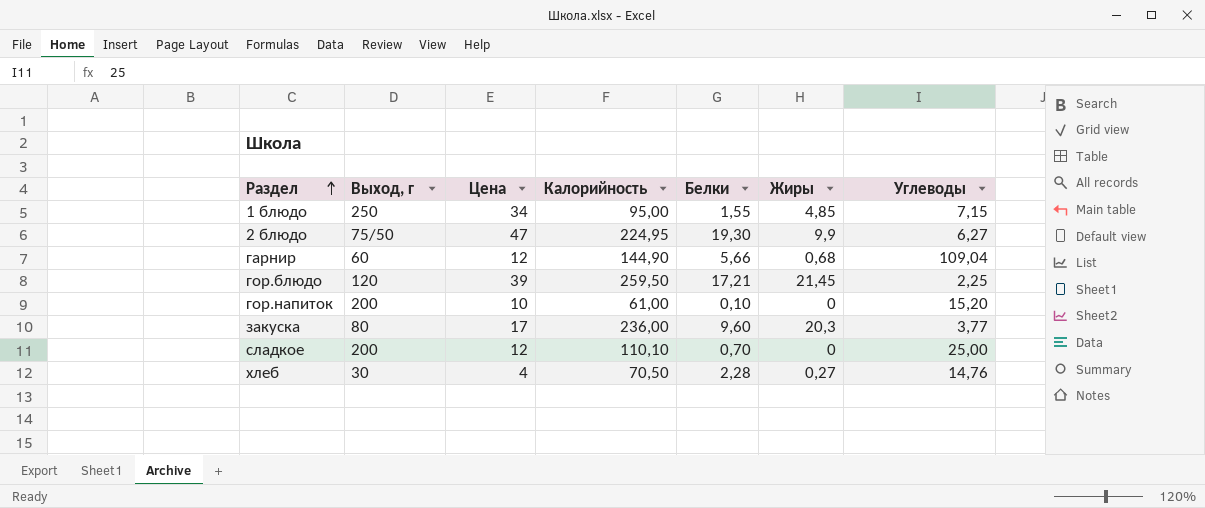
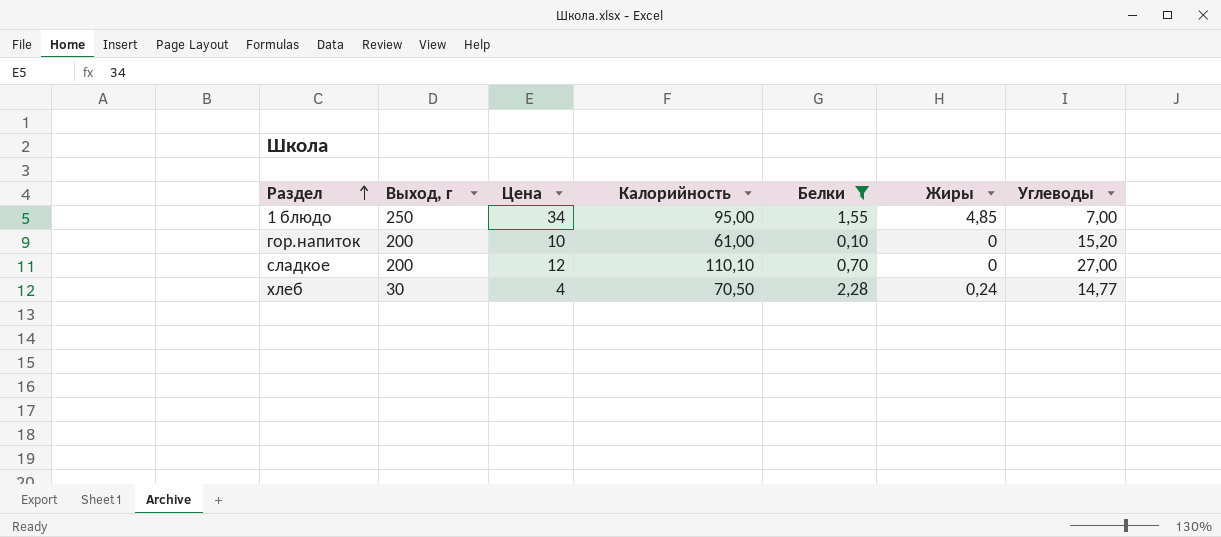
filter: none -> Белки <= 2,28
1 блюдо | Углеводы: 7,15 -> 7,00
сладкое | Углеводы: 25,00 -> 27,00
хлеб | Жиры: 0,27 -> 0,24
хлеб | Углеводы: 14,76 -> 14,77

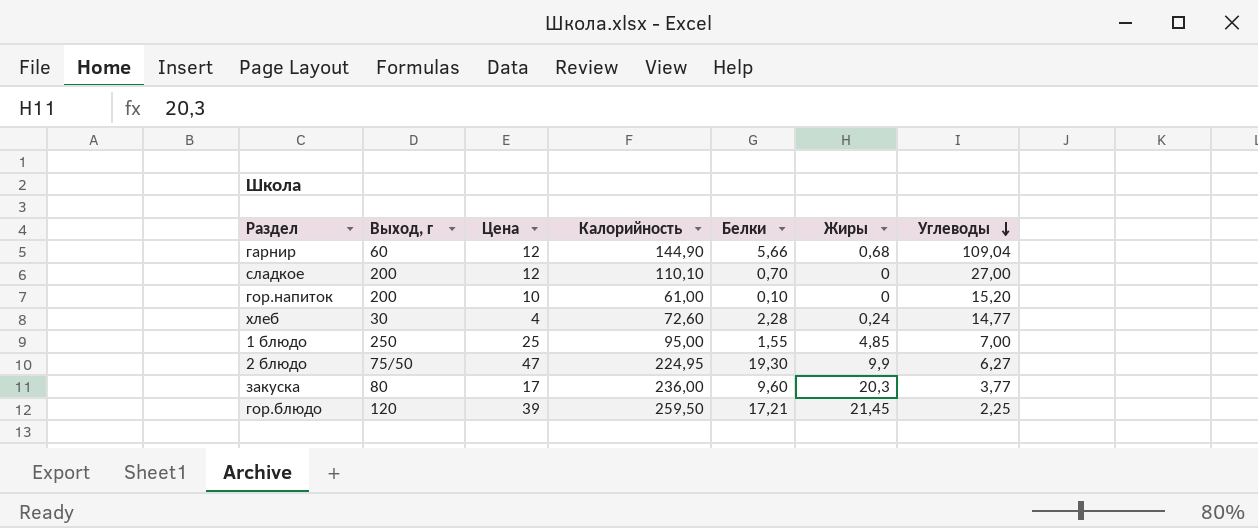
filter: Белки <= 2,28 -> none
row order: Раздел ascending -> Углеводы descending
хлеб | Калорийность: 70,50 -> 72,60
1 блюдо | Цена: 34 -> 25

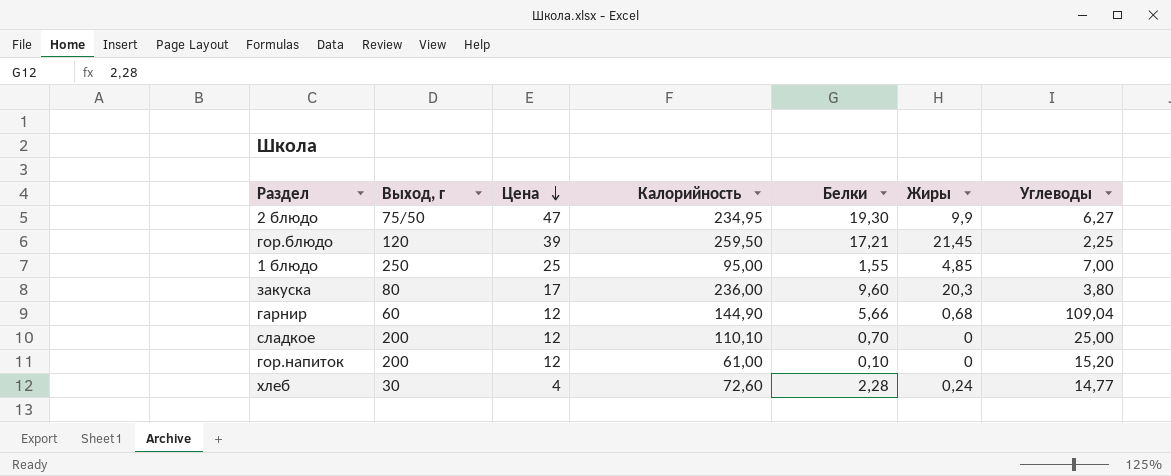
row order: Углеводы descending -> Цена descending
2 блюдо | Калорийность: 224,95 -> 234,95
закуска | Углеводы: 3,77 -> 3,80
сладкое | Углеводы: 27,00 -> 25,00
гор.напиток | Цена: 10 -> 12

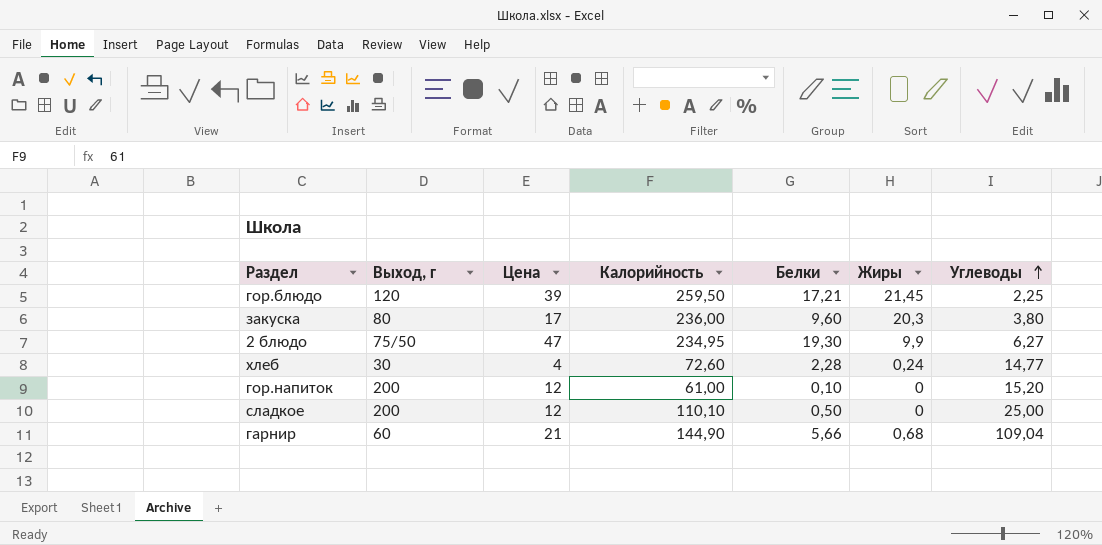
row order: Цена descending -> Углеводы ascending
row 1 блюдо: 250 | 25 | 95,00 | 1,55 | 4,85 | 7,00 -> none
сладкое | Белки: 0,70 -> 0,50
гарнир | Цена: 12 -> 21

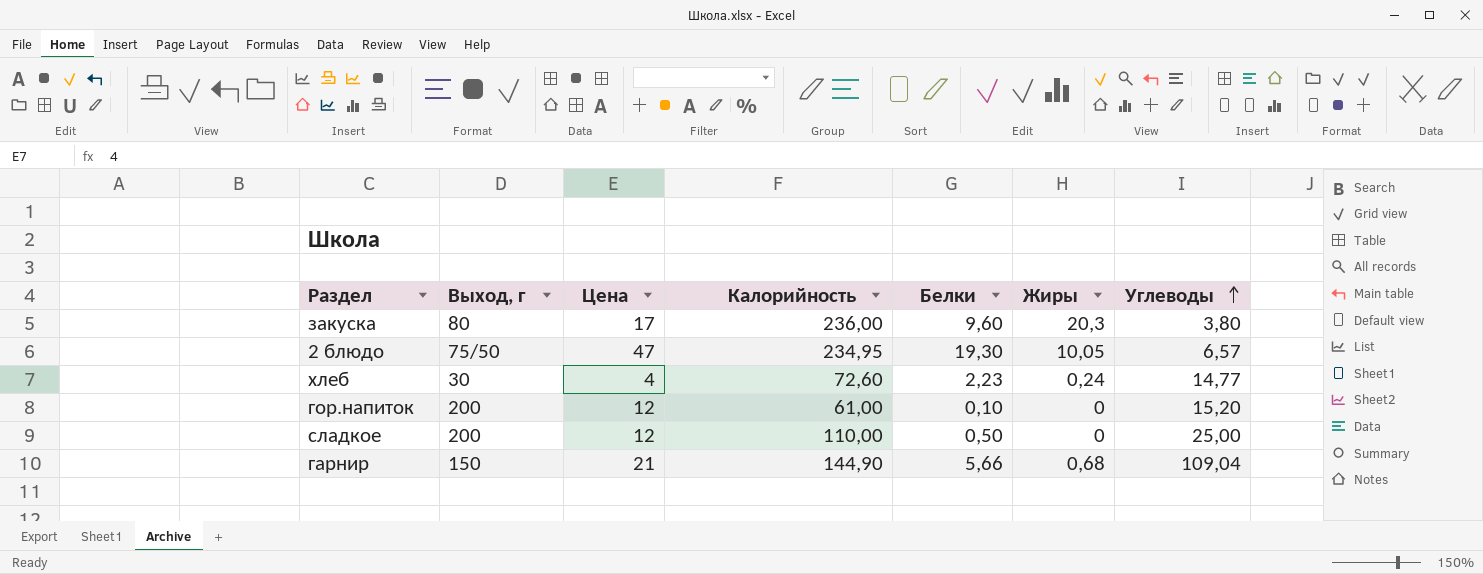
row гор.блюдо: 120 | 39 | 259,50 | 17,21 | 21,45 | 2,25 -> none
2 блюдо | Жиры: 9,9 -> 10,05
2 блюдо | Углеводы: 6,27 -> 6,57
хлеб | Белки: 2,28 -> 2,23
сладкое | Калорийность: 110,10 -> 110,00
гарнир | Выход, г: 60 -> 150

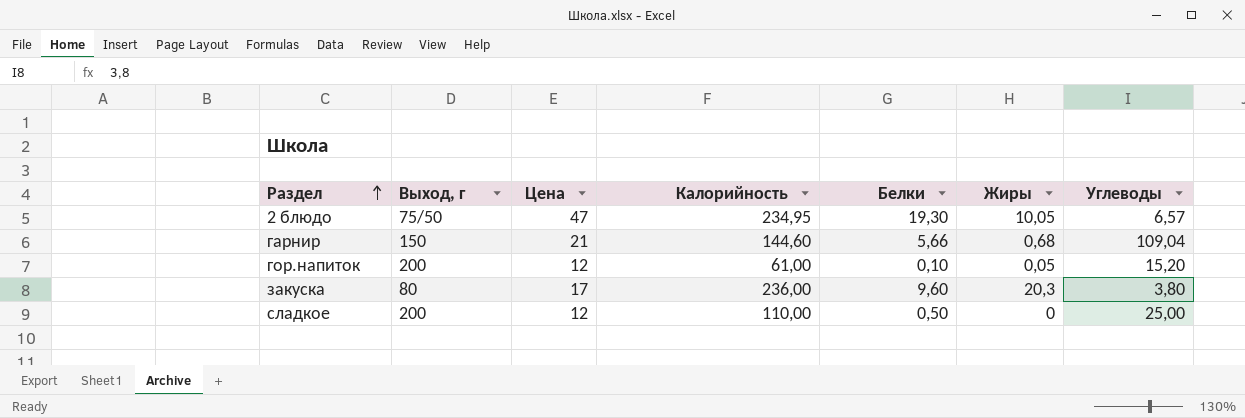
row order: Углеводы ascending -> Раздел ascending
row хлеб: 30 | 4 | 72,60 | 2,23 | 0,24 | 14,77 -> none
гарнир | Калорийность: 144,90 -> 144,60
гор.напиток | Жиры: 0 -> 0,05

